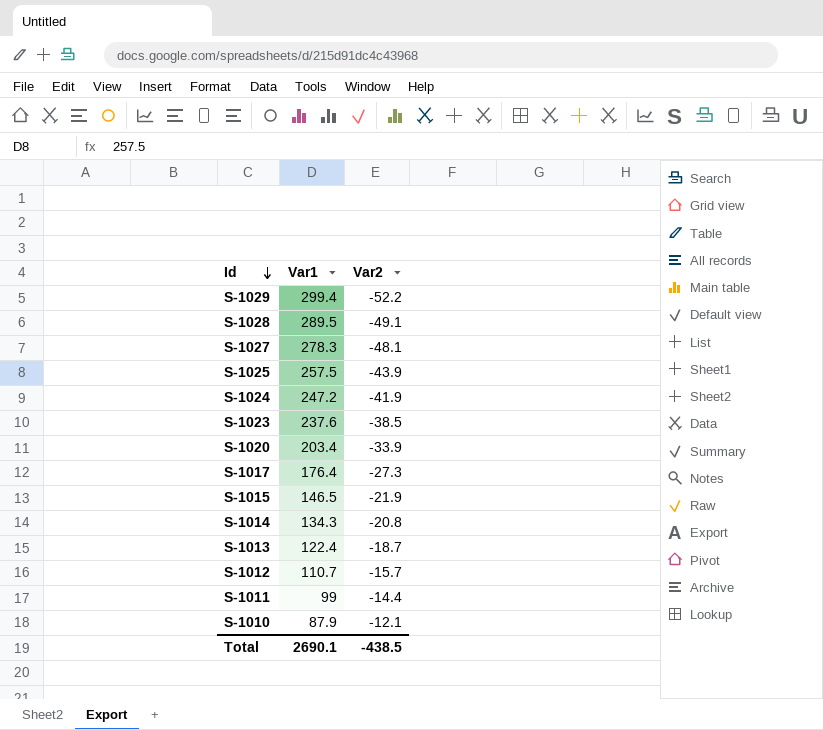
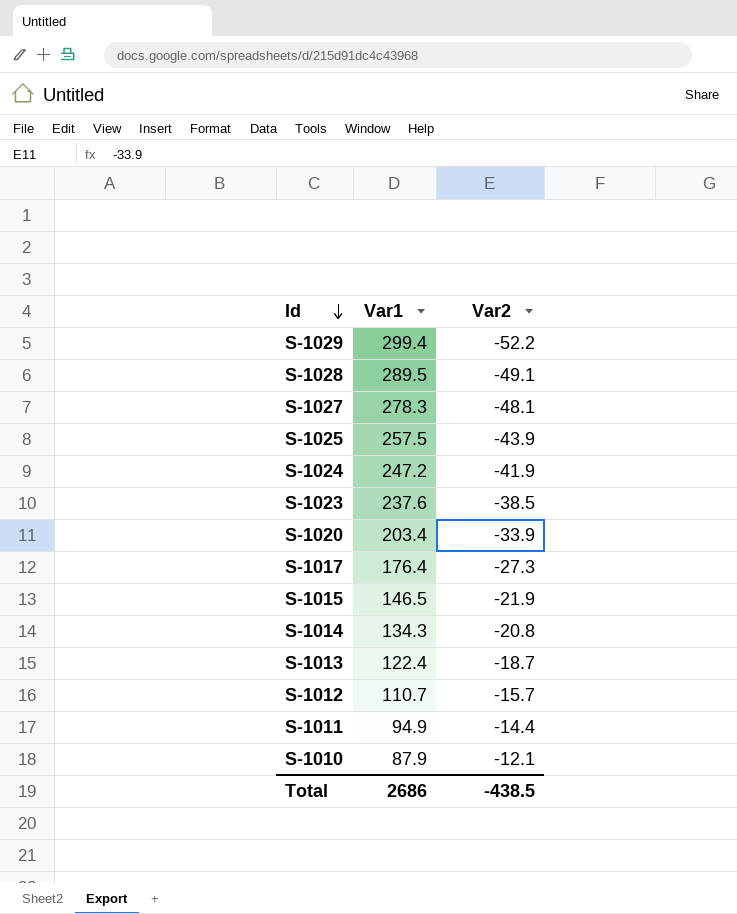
S-1011 | Var1: 99 -> 94.9
Total | Var1: 2690.1 -> 2686

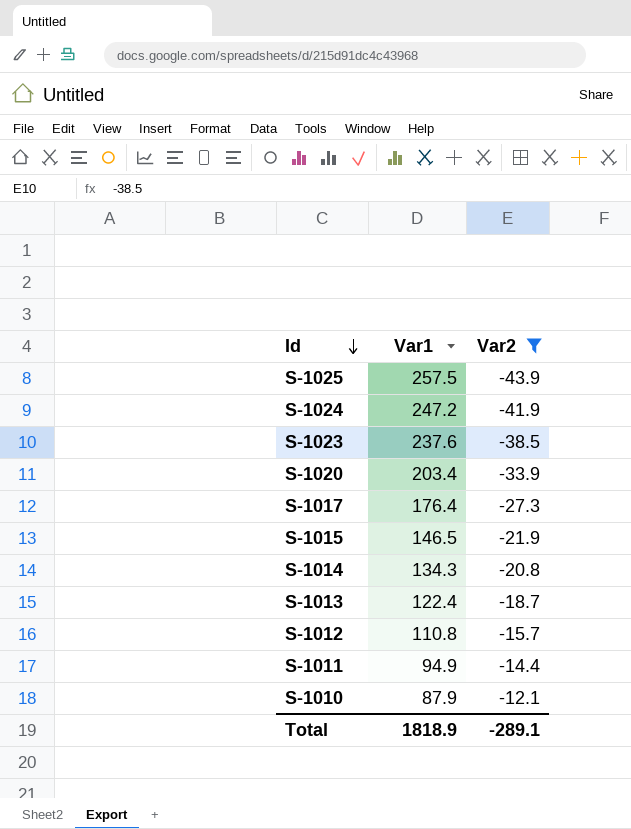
filter: none -> Var2 >= -43.9
S-1012 | Var1: 110.7 -> 110.8
Total | Var1: 2686 -> 1818.9
Total | Var2: -438.5 -> -289.1

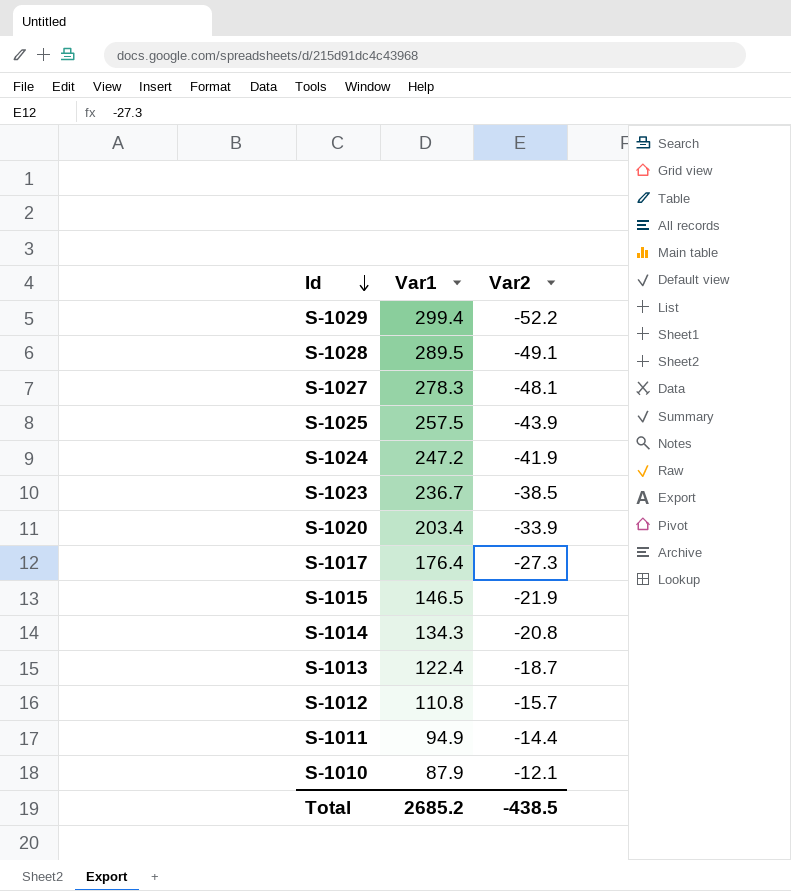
filter: Var2 >= -43.9 -> none
S-1023 | Var1: 237.6 -> 236.7
Total | Var1: 1818.9 -> 2685.2
Total | Var2: -289.1 -> -438.5

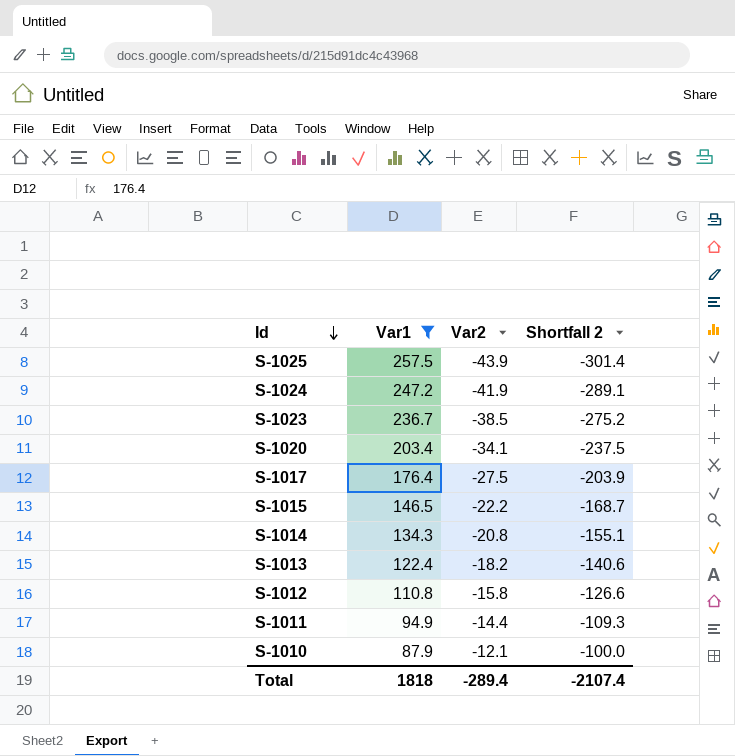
filter: none -> Var1 <= 257.5
column Shortfall 2 | formula: none -> [Var2] - [Var1]
S-1020 | Var2: -33.9 -> -34.1
S-1017 | Var2: -27.3 -> -27.5
S-1015 | Var2: -21.9 -> -22.2
S-1013 | Var2: -18.7 -> -18.2
S-1012 | Var2: -15.7 -> -15.8
Total | Var1: 2685.2 -> 1818
Total | Var2: -438.5 -> -289.4

